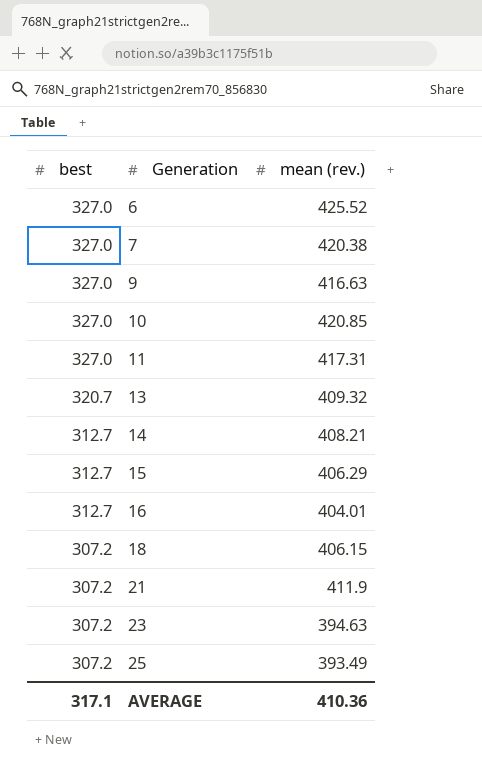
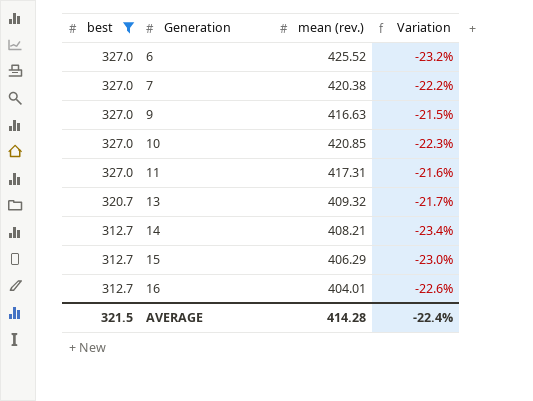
filter: none -> best != 307.2
column Variation | formula: none -> ([best] - [mean (rev.)]) / [mean (rev.)]
AVERAGE | best: 317.1 -> 321.5
AVERAGE | mean (rev.): 410.36 -> 414.28

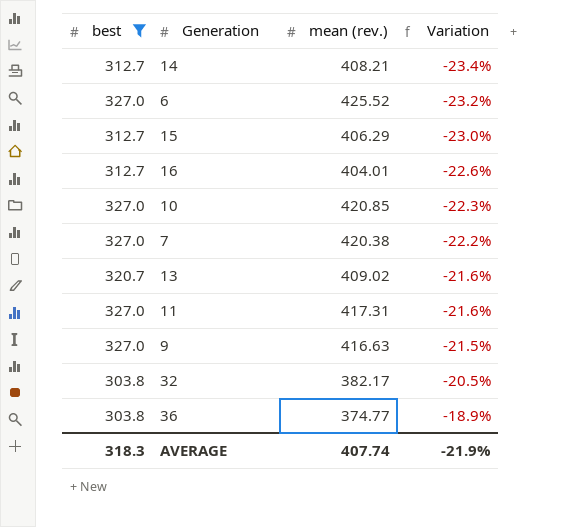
row order: best descending -> Variation ascending
13 | mean (rev.): 409.32 -> 409.02
13 | Variation: -21.7% -> -21.6%
row 32: none -> 303.8 | 382.17 | -20.5%
row 36: none -> 303.8 | 374.77 | -18.9%
AVERAGE | best: 321.5 -> 318.3
AVERAGE | mean (rev.): 414.28 -> 407.74
AVERAGE | Variation: -22.4% -> -21.9%

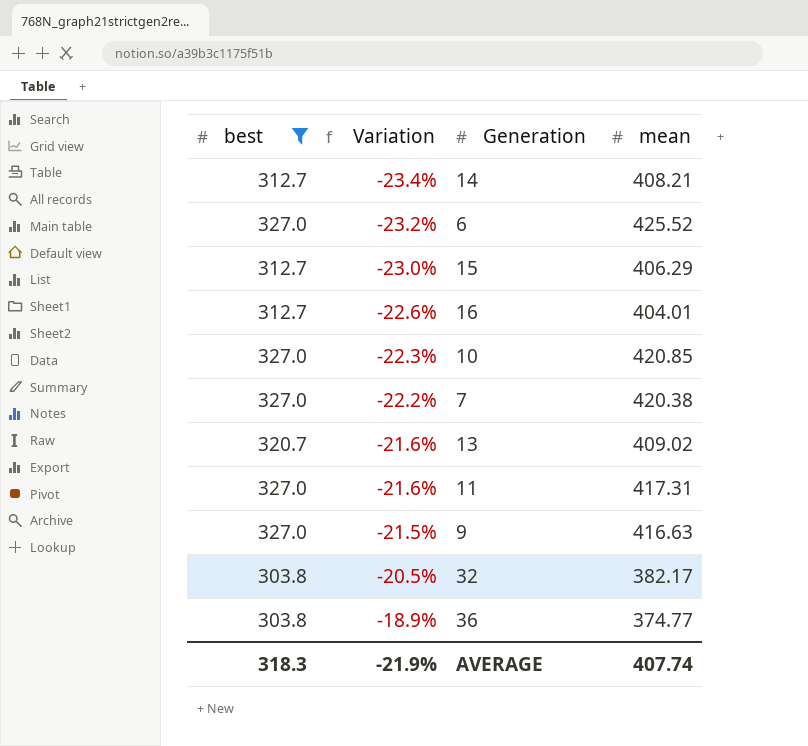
column Variation | position: 4 -> 2
column name: mean (rev.) -> mean

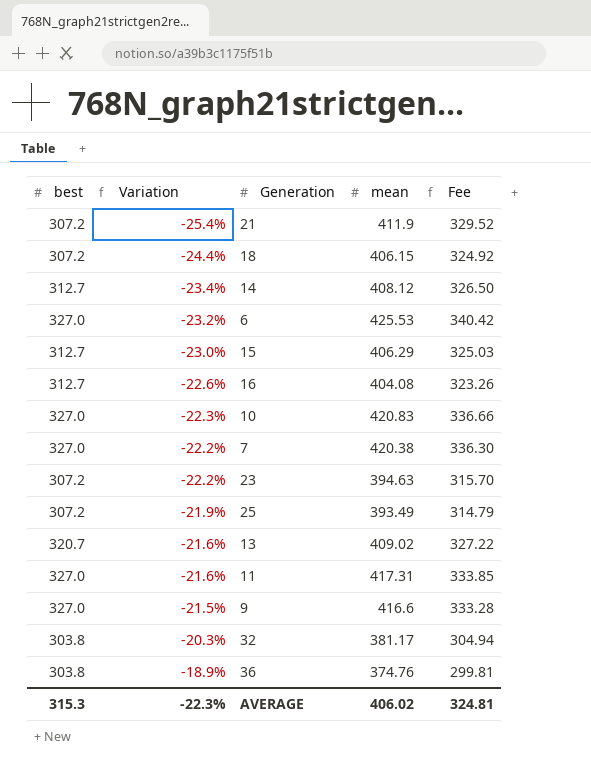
filter: best != 307.2 -> none
column Fee | formula: none -> [mean] * 0.8
14 | mean: 408.21 -> 408.12
6 | mean: 425.52 -> 425.53
16 | mean: 404.01 -> 404.08
10 | mean: 420.85 -> 420.83
9 | mean: 416.63 -> 416.6
32 | Variation: -20.5% -> -20.3%
32 | mean: 382.17 -> 381.17
36 | mean: 374.77 -> 374.76
AVERAGE | best: 318.3 -> 315.3
AVERAGE | Variation: -21.9% -> -22.3%
AVERAGE | mean: 407.74 -> 406.02

